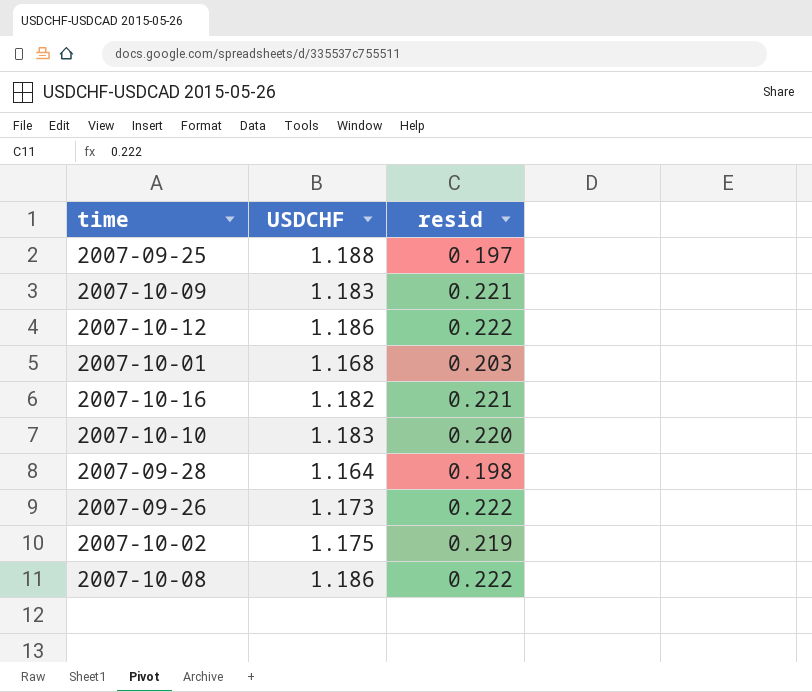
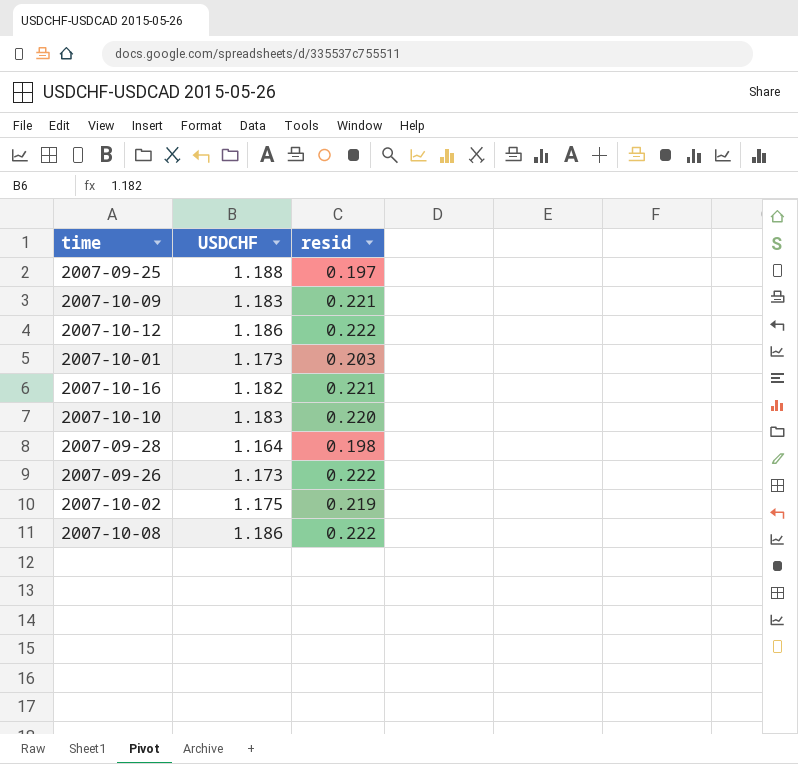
2007-10-01 | USDCHF: 1.168 -> 1.173

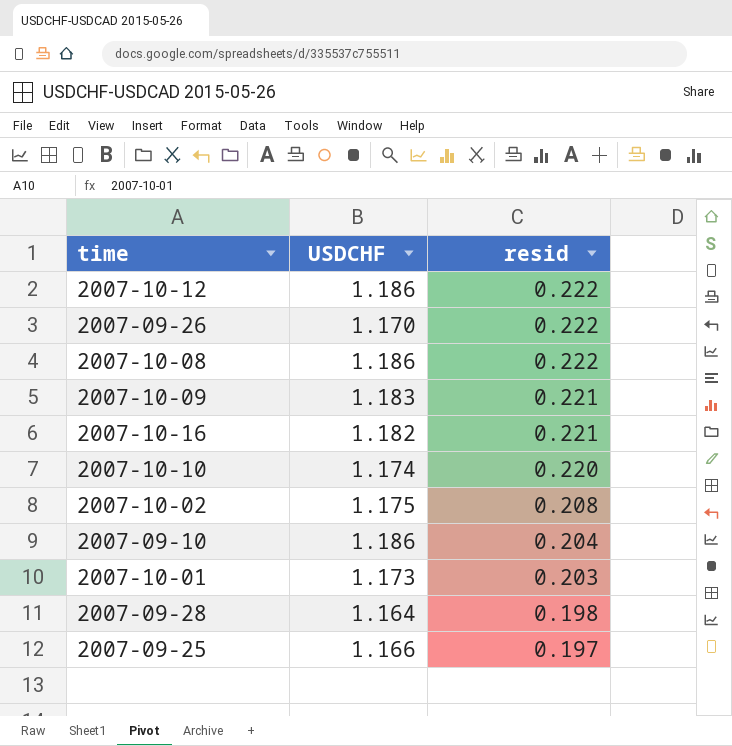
row order: none -> resid descending
2007-09-26 | USDCHF: 1.173 -> 1.170
2007-10-10 | USDCHF: 1.183 -> 1.174
2007-10-02 | resid: 0.219 -> 0.208
row 2007-09-10: none -> 1.186 | 0.204
2007-09-25 | USDCHF: 1.188 -> 1.166

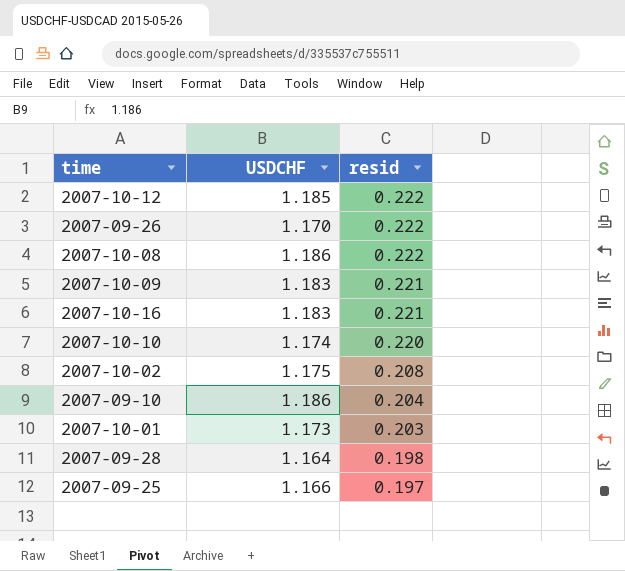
2007-10-12 | USDCHF: 1.186 -> 1.185
2007-10-16 | USDCHF: 1.182 -> 1.183

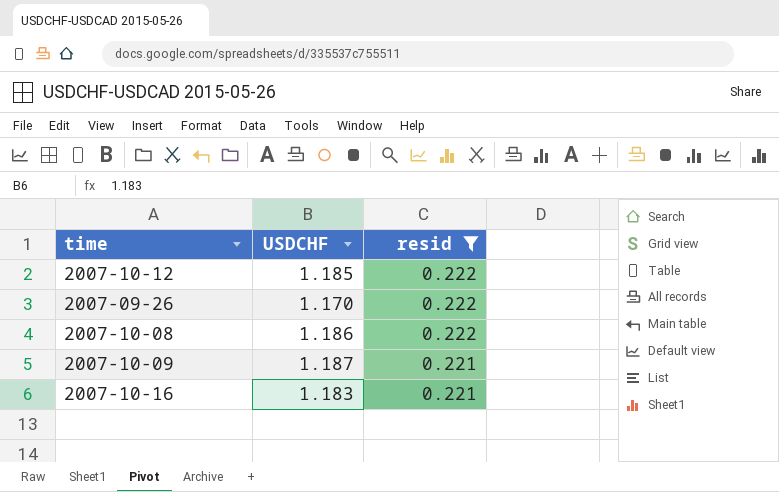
filter: none -> resid >= 0.221
2007-10-09 | USDCHF: 1.183 -> 1.187

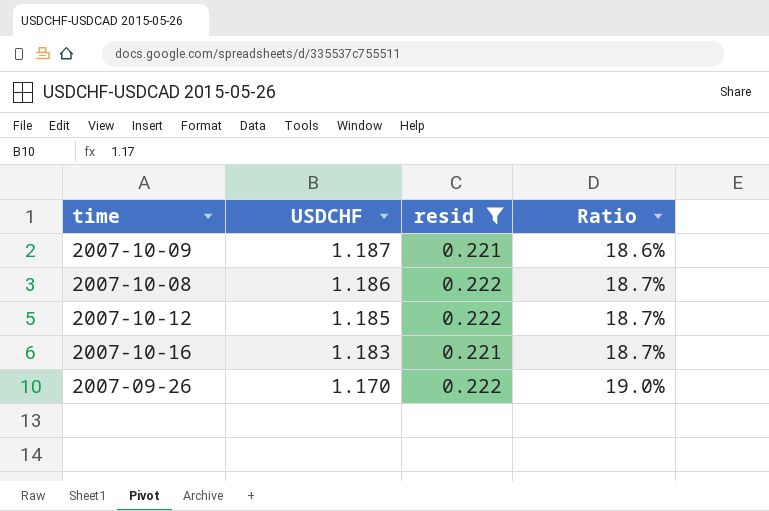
row order: resid descending -> USDCHF descending
column Ratio | formula: none -> [resid] / [USDCHF]

